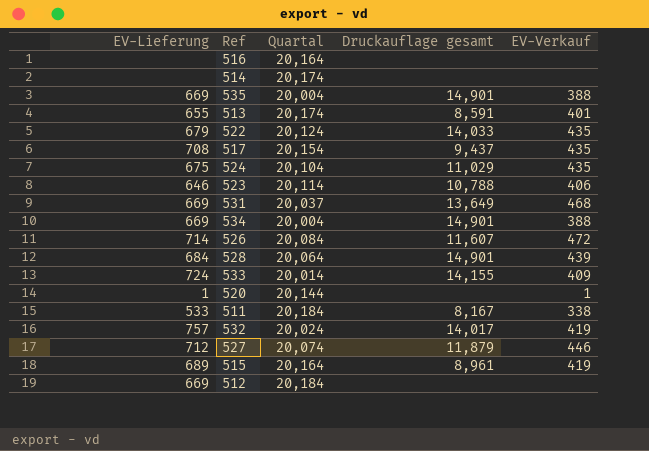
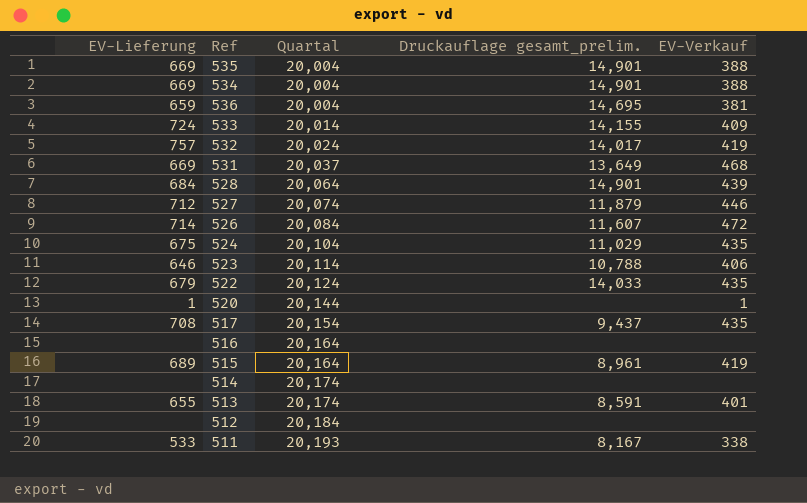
row order: none -> Quartal ascending
column name: Druckauflage gesamt -> Druckauflage gesamt_prelim.
row 536: none -> 659 | 20,004 | 14,695 | 381
512 | EV-Lieferung: 669 -> none
511 | Quartal: 20,184 -> 20,193

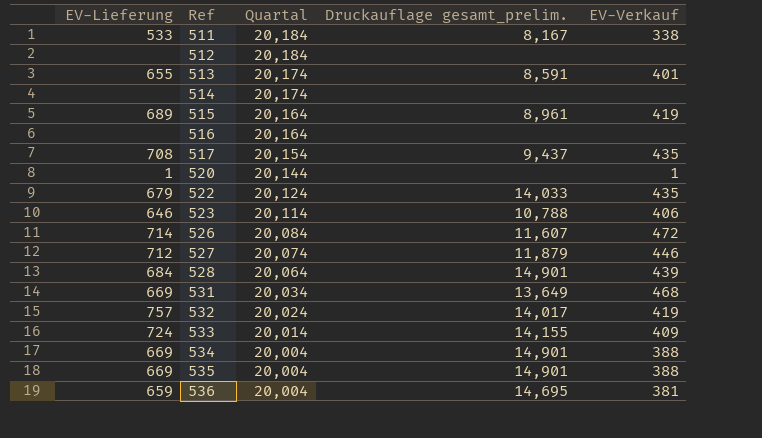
row order: Quartal ascending -> Ref ascending
row 524: 675 | 20,104 | 11,029 | 435 -> none
511 | Quartal: 20,193 -> 20,184
531 | Quartal: 20,037 -> 20,034

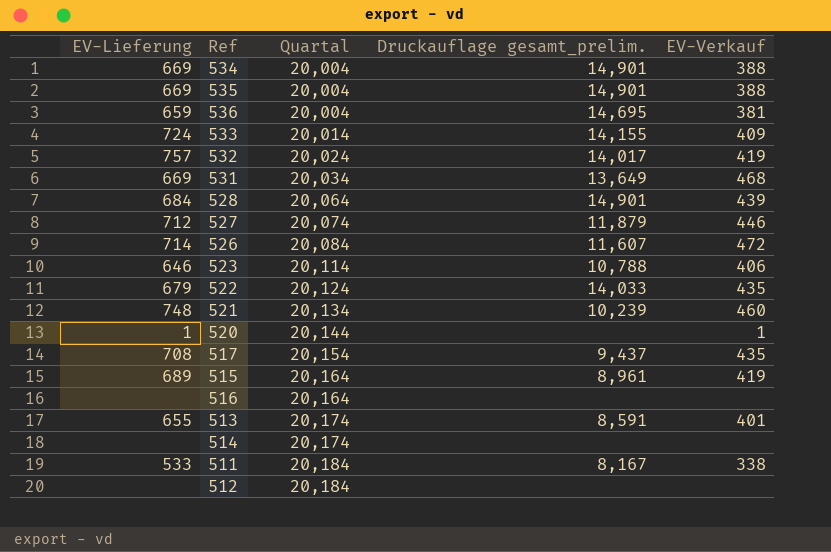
row order: Ref ascending -> Quartal ascending
row 521: none -> 748 | 20,134 | 10,239 | 460

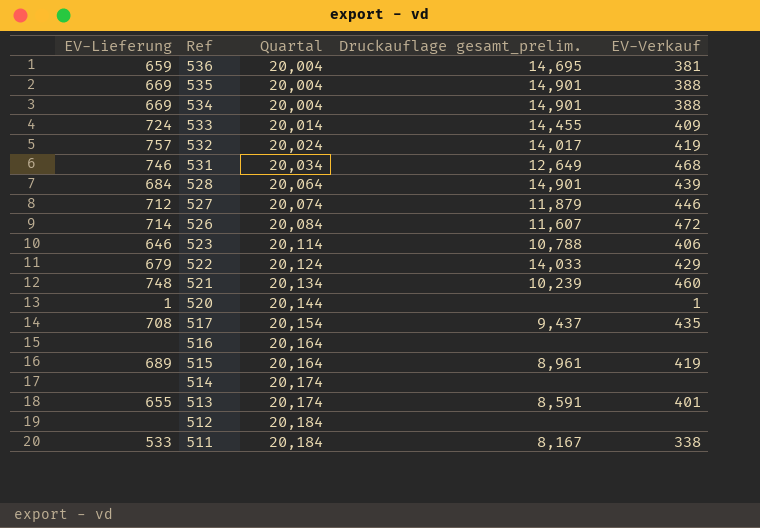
row order: Quartal ascending -> Ref descending
533 | Druckauflage gesamt_prelim.: 14,155 -> 14,455
531 | EV-Lieferung: 669 -> 746
531 | Druckauflage gesamt_prelim.: 13,649 -> 12,649
522 | EV-Verkauf: 435 -> 429

